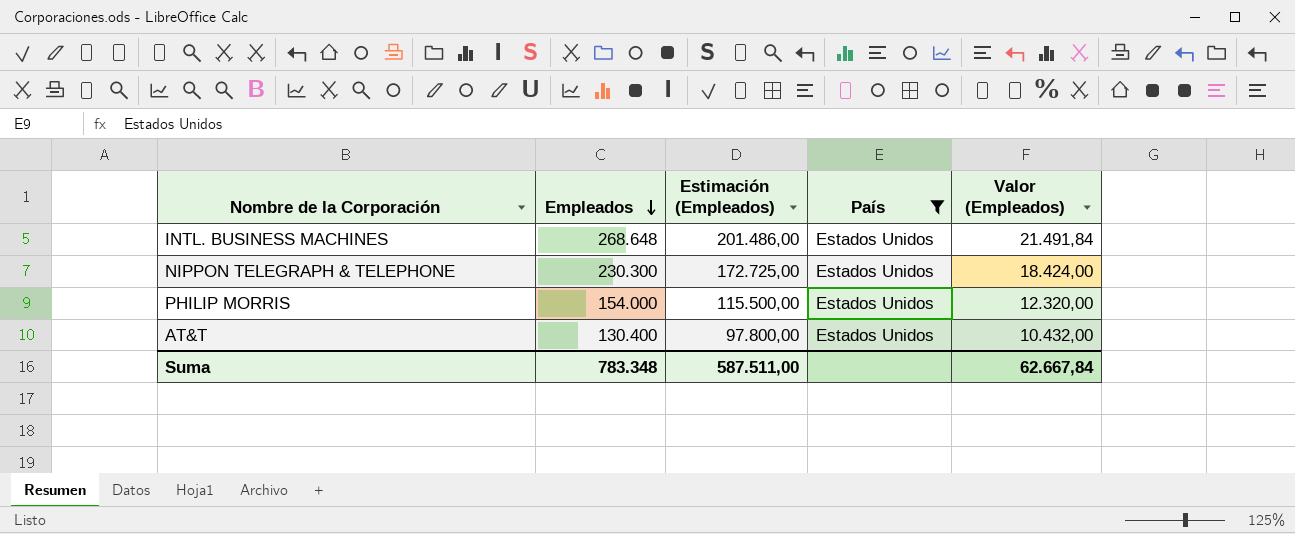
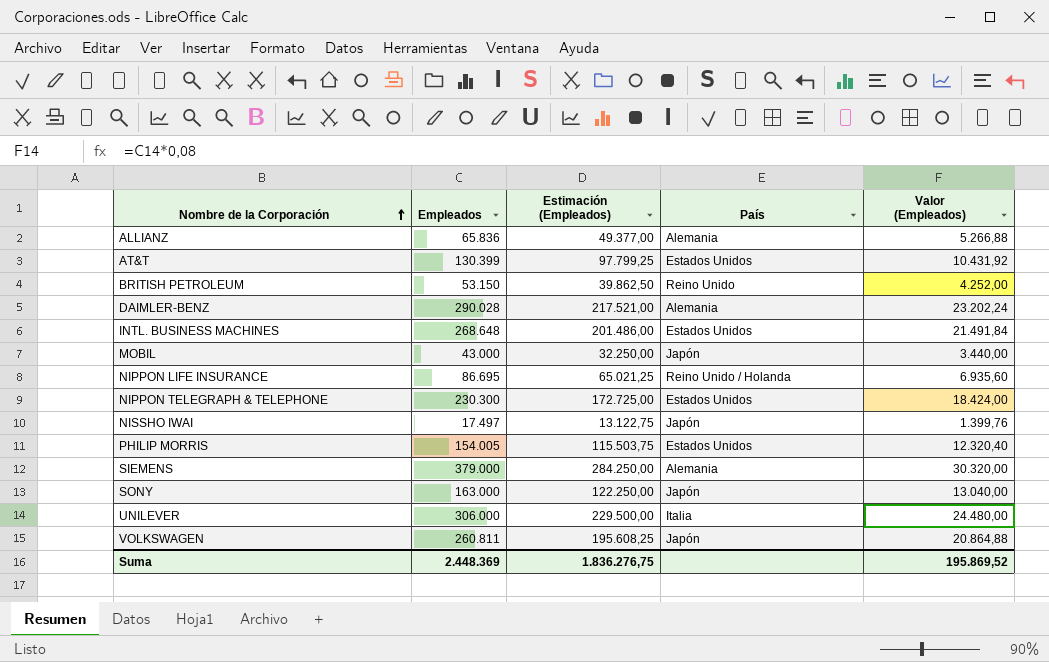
filter: País = Estados Unidos -> none
row order: Empleados descending -> Nombre de la Corporación ascending
AT&T | Empleados: 130.400 -> 130.399
AT&T | Estimación (Empleados): 97.800,00 -> 97.799,25
AT&T | Valor (Empleados): 10.432,00 -> 10.431,92
PHILIP MORRIS | Empleados: 154.000 -> 154.005
PHILIP MORRIS | Estimación (Empleados): 115.500,00 -> 115.503,75
PHILIP MORRIS | Valor (Empleados): 12.320,00 -> 12.320,40
Suma | Empleados: 783.348 -> 2.448.369
Suma | Estimación (Empleados): 587.511,00 -> 1.836.276,75
Suma | Valor (Empleados): 62.667,84 -> 195.869,52

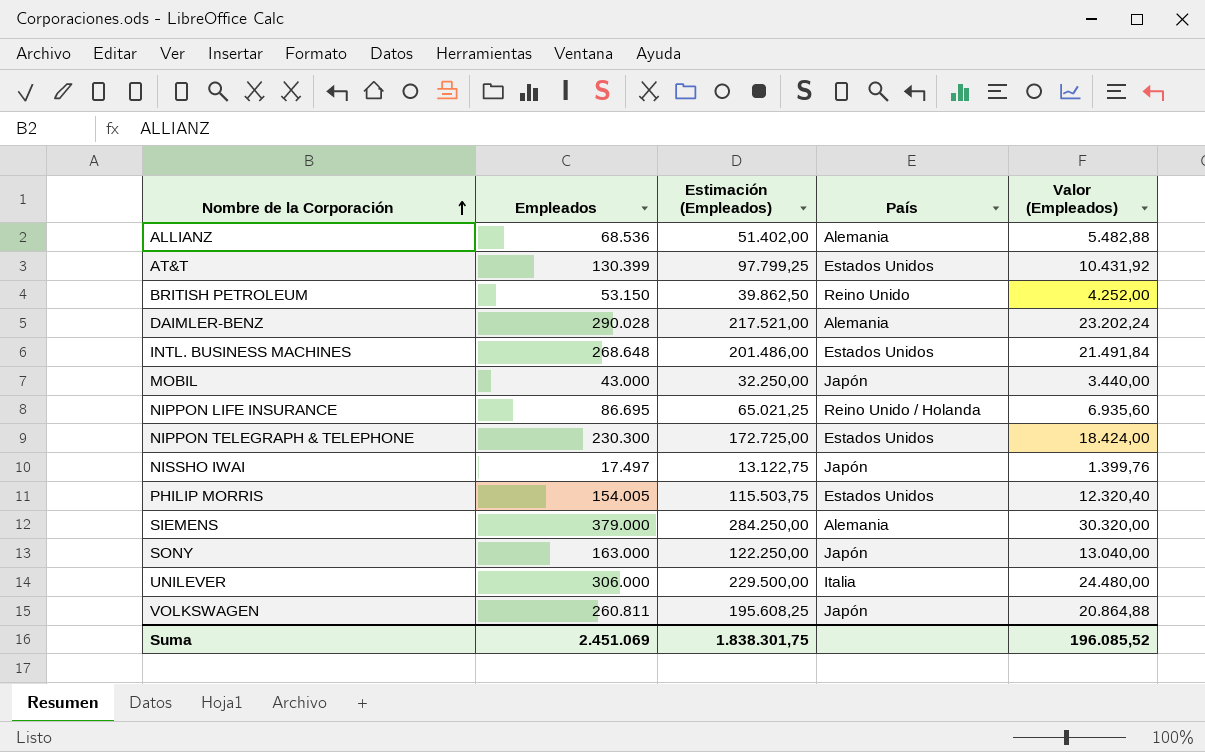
ALLIANZ | Empleados: 65.836 -> 68.536
ALLIANZ | Estimación (Empleados): 49.377,00 -> 51.402,00
ALLIANZ | Valor (Empleados): 5.266,88 -> 5.482,88
Suma | Empleados: 2.448.369 -> 2.451.069
Suma | Estimación (Empleados): 1.836.276,75 -> 1.838.301,75
Suma | Valor (Empleados): 195.869,52 -> 196.085,52

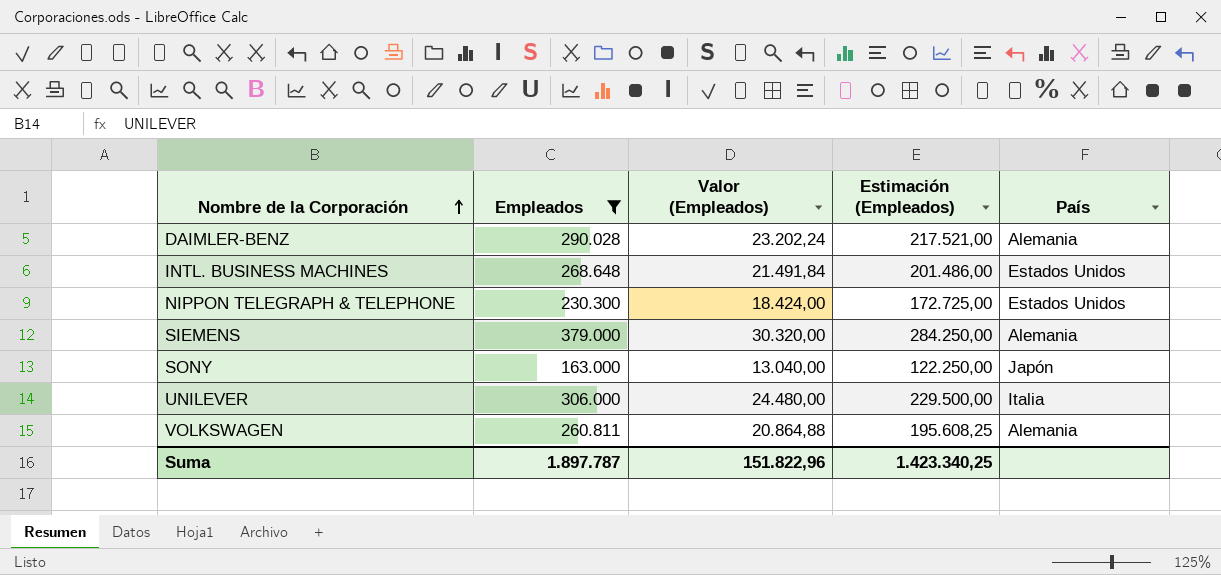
filter: none -> Empleados >= 163.000
column Valor (Empleados) | position: 5 -> 3
VOLKSWAGEN | País: Japón -> Alemania
Suma | Empleados: 2.451.069 -> 1.897.787
Suma | Valor (Empleados): 196.085,52 -> 151.822,96
Suma | Estimación (Empleados): 1.838.301,75 -> 1.423.340,25

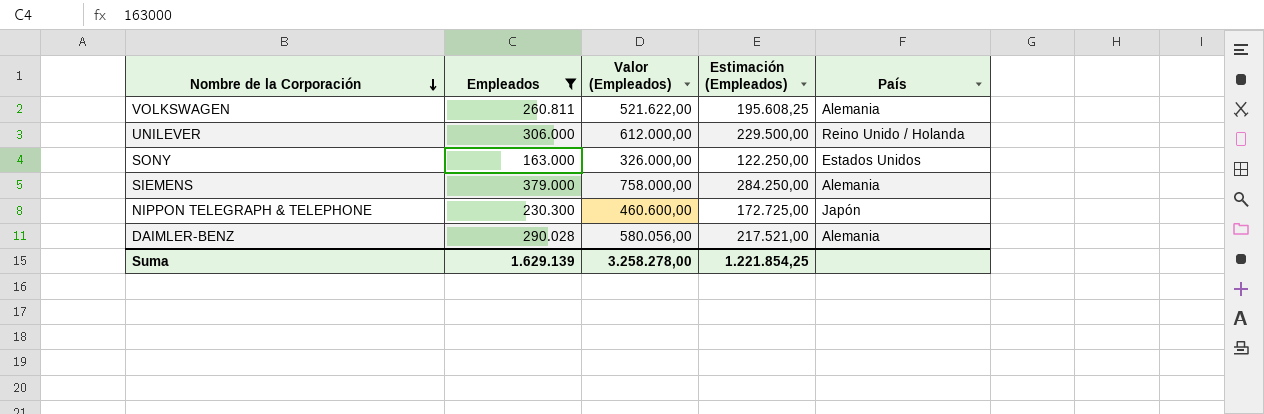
row order: Nombre de la Corporación ascending -> Nombre de la Corporación descending
column Valor (Empleados) | formula: [Empleados] * 0,08 -> [Empleados] * 2
row INTL. BUSINESS MACHINES: 268.648 | 21.491,84 | 201.486,00 | Estados Unidos -> none
UNILEVER | País: Italia -> Reino Unido / Holanda
SONY | País: Japón -> Estados Unidos
NIPPON TELEGRAPH & TELEPHONE | País: Estados Unidos -> Japón
Suma | Empleados: 1.897.787 -> 1.629.139
Suma | Valor (Empleados): 151.822,96 -> 3.258.278,00
Suma | Estimación (Empleados): 1.423.340,25 -> 1.221.854,25

